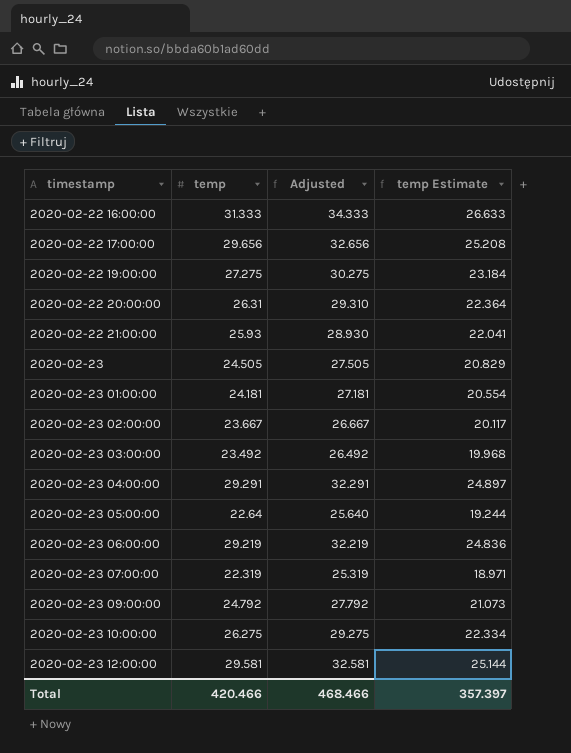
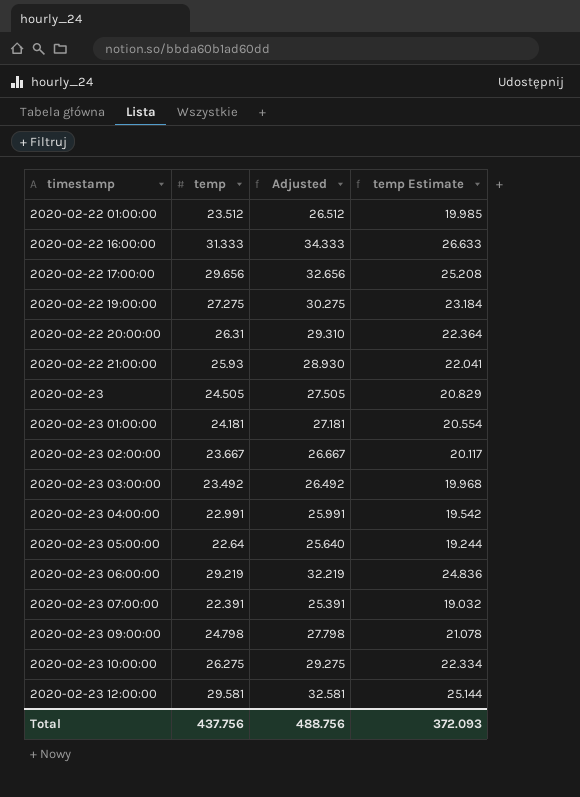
row 2020-02-22 01:00:00: none -> 23.512 | 26.512 | 19.985
2020-02-23 04:00:00 | temp: 29.291 -> 22.991
2020-02-23 04:00:00 | Adjusted: 32.291 -> 25.991
2020-02-23 04:00:00 | temp Estimate: 24.897 -> 19.542
2020-02-23 07:00:00 | temp: 22.319 -> 22.391
2020-02-23 07:00:00 | Adjusted: 25.319 -> 25.391
2020-02-23 07:00:00 | temp Estimate: 18.971 -> 19.032
2020-02-23 09:00:00 | temp: 24.792 -> 24.798
2020-02-23 09:00:00 | Adjusted: 27.792 -> 27.798
2020-02-23 09:00:00 | temp Estimate: 21.073 -> 21.078
Total | temp: 420.466 -> 437.756
Total | Adjusted: 468.466 -> 488.756
Total | temp Estimate: 357.397 -> 372.093

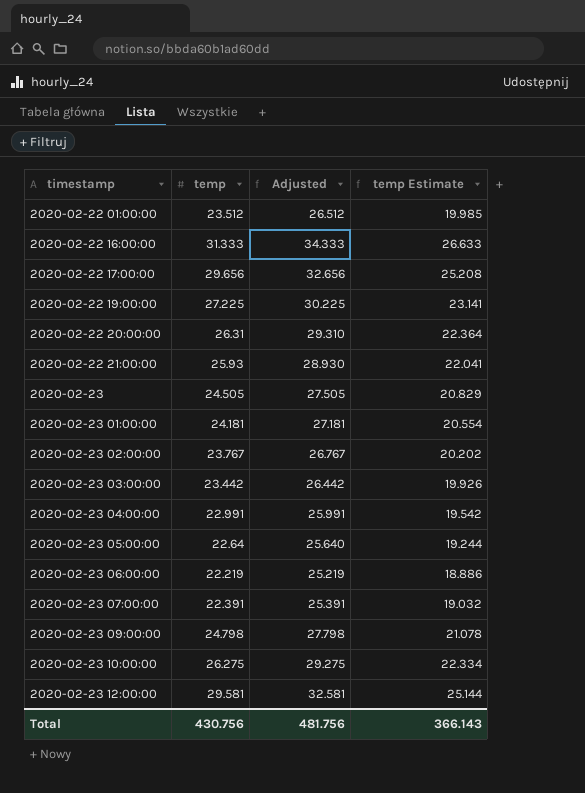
2020-02-22 19:00:00 | temp: 27.275 -> 27.225
2020-02-22 19:00:00 | Adjusted: 30.275 -> 30.225
2020-02-22 19:00:00 | temp Estimate: 23.184 -> 23.141
2020-02-23 02:00:00 | temp: 23.667 -> 23.767
2020-02-23 02:00:00 | Adjusted: 26.667 -> 26.767
2020-02-23 02:00:00 | temp Estimate: 20.117 -> 20.202
2020-02-23 03:00:00 | temp: 23.492 -> 23.442
2020-02-23 03:00:00 | Adjusted: 26.492 -> 26.442
2020-02-23 03:00:00 | temp Estimate: 19.968 -> 19.926
2020-02-23 06:00:00 | temp: 29.219 -> 22.219
2020-02-23 06:00:00 | Adjusted: 32.219 -> 25.219
2020-02-23 06:00:00 | temp Estimate: 24.836 -> 18.886
Total | temp: 437.756 -> 430.756
Total | Adjusted: 488.756 -> 481.756
Total | temp Estimate: 372.093 -> 366.143

